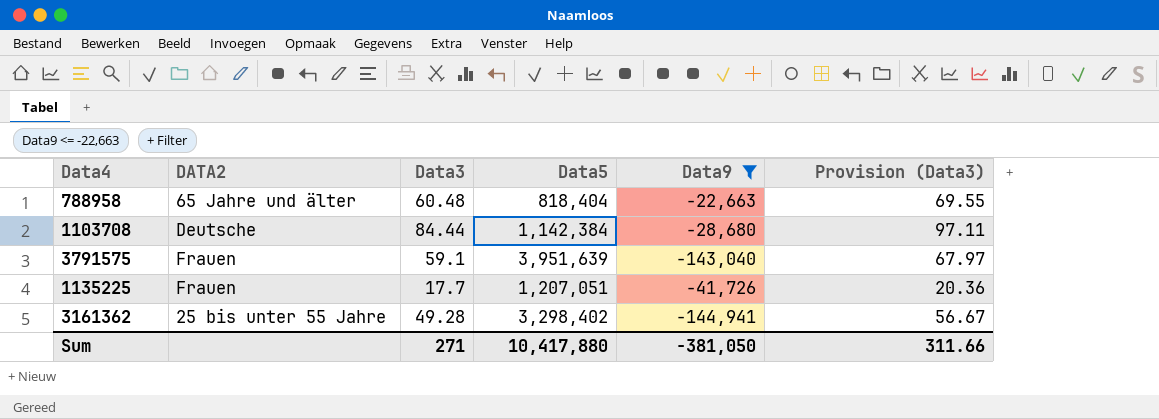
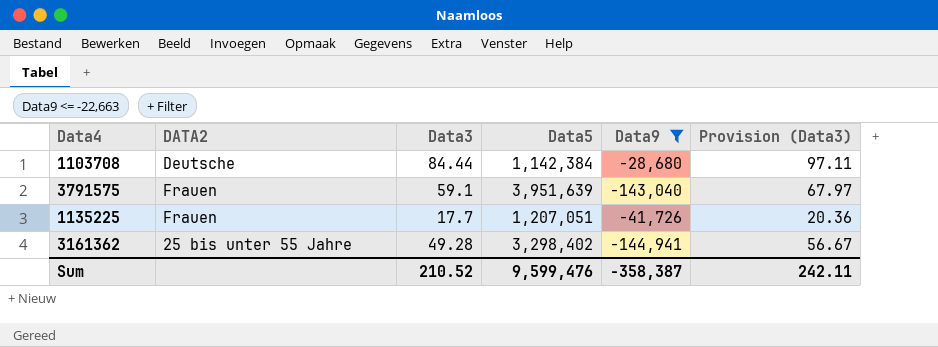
row 788958: 65 Jahre und älter | 60.48 | 818,404 | -22,663 | 69.55 -> none
Sum | Data3: 271 -> 210.52
Sum | Data5: 10,417,880 -> 9,599,476
Sum | Data9: -381,050 -> -358,387
Sum | Provision (Data3): 311.66 -> 242.11

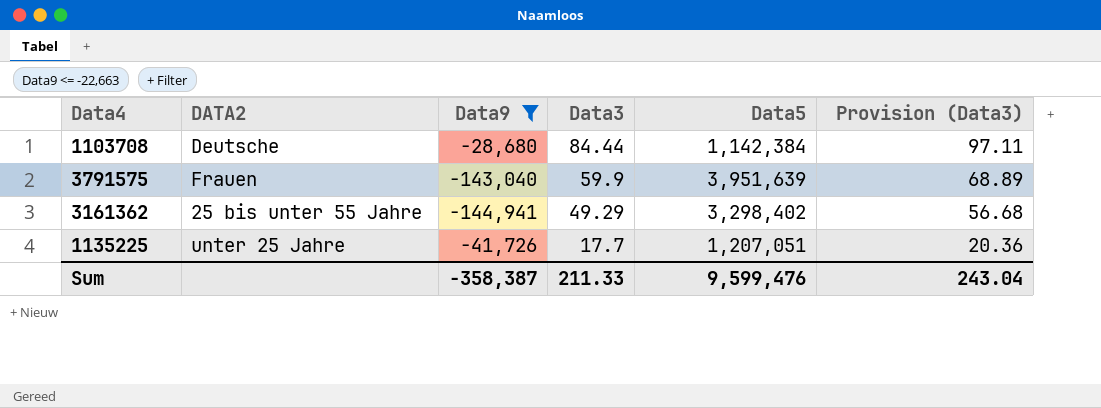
row order: none -> Data3 descending
column Data9 | position: 5 -> 3
3791575 | Data3: 59.1 -> 59.9
3791575 | Provision (Data3): 67.97 -> 68.89
3161362 | Data3: 49.28 -> 49.29
3161362 | Provision (Data3): 56.67 -> 56.68
1135225 | DATA2: Frauen -> unter 25 Jahre
Sum | Data3: 210.52 -> 211.33
Sum | Provision (Data3): 242.11 -> 243.04

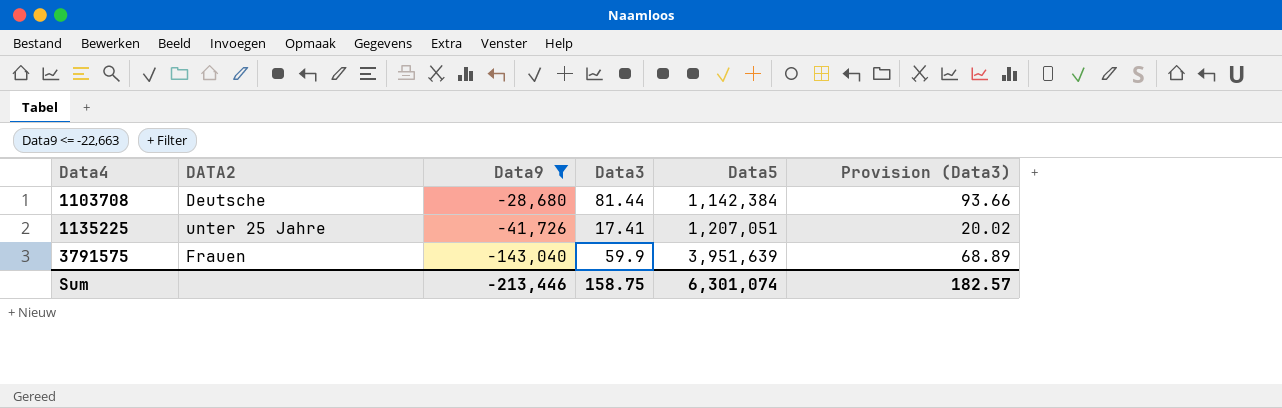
row order: Data3 descending -> Data4 ascending
row 3161362: 25 bis unter 55 Jahre | -144,941 | 49.29 | 3,298,402 | 56.68 -> none
1103708 | Data3: 84.44 -> 81.44
1103708 | Provision (Data3): 97.11 -> 93.66
1135225 | Data3: 17.7 -> 17.41
1135225 | Provision (Data3): 20.36 -> 20.02
Sum | Data9: -358,387 -> -213,446
Sum | Data3: 211.33 -> 158.75
Sum | Data5: 9,599,476 -> 6,301,074
Sum | Provision (Data3): 243.04 -> 182.57

